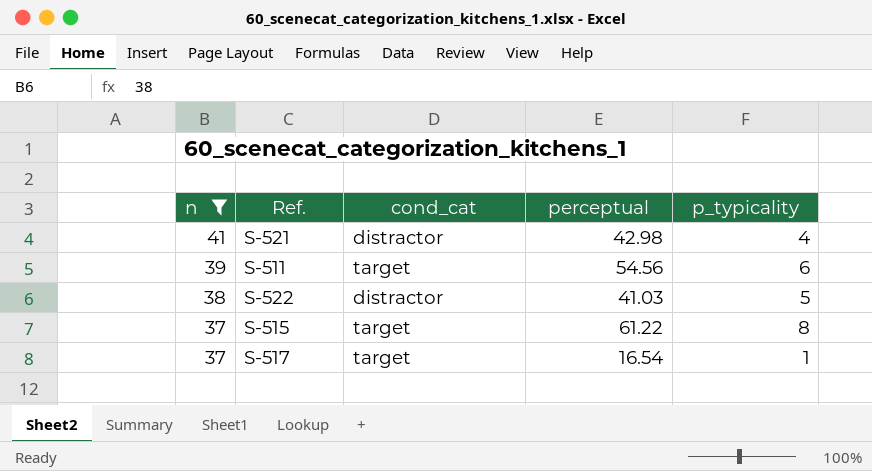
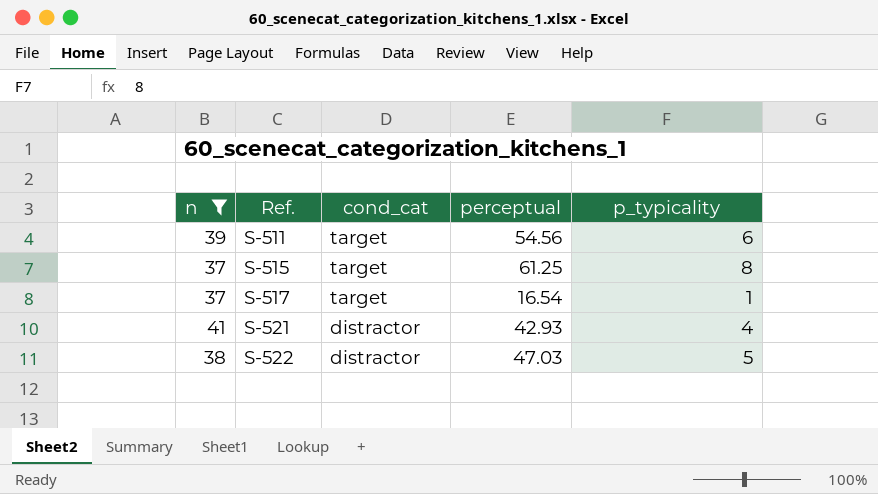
row order: n descending -> Ref. ascending
S-515 | perceptual: 61.22 -> 61.25
S-521 | perceptual: 42.98 -> 42.93
S-522 | perceptual: 41.03 -> 47.03

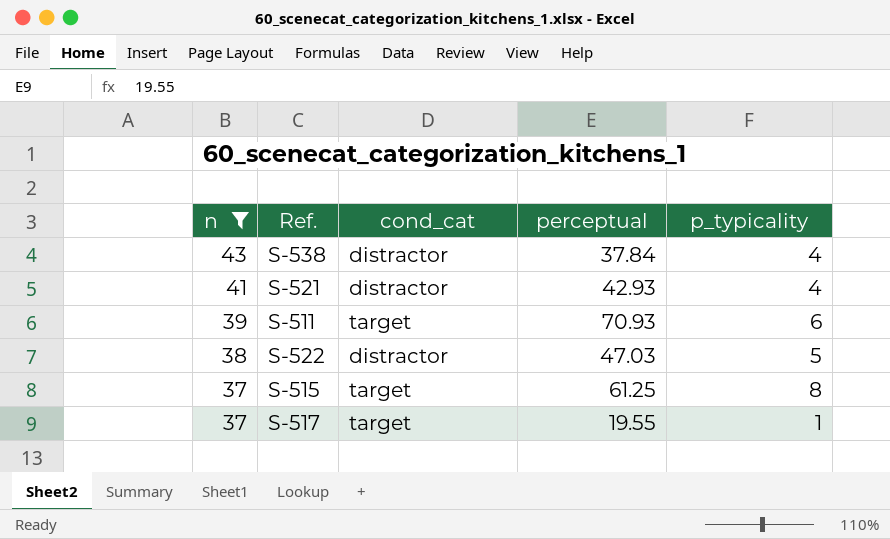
row order: Ref. ascending -> n descending
row S-538: none -> 43 | distractor | 37.84 | 4
S-511 | perceptual: 54.56 -> 70.93
S-517 | perceptual: 16.54 -> 19.55

